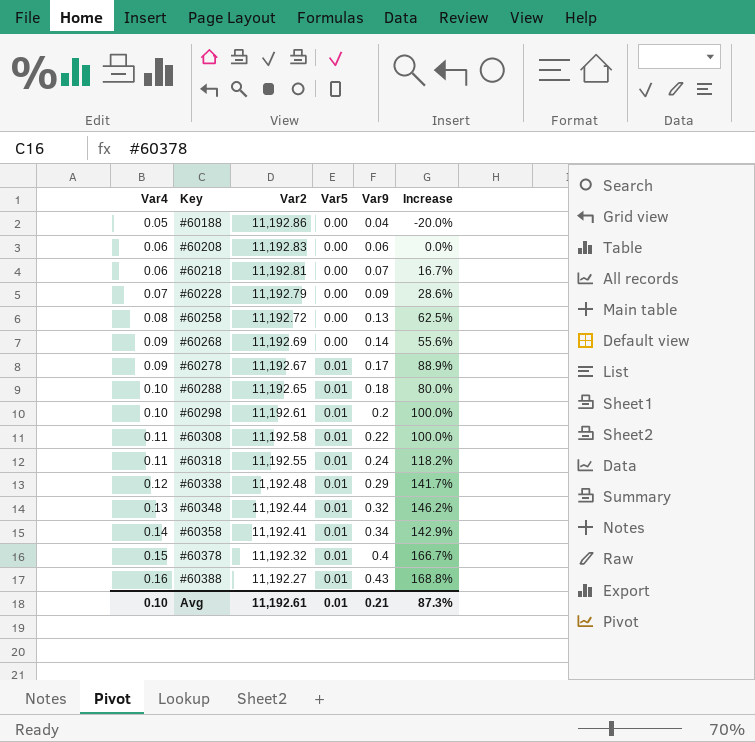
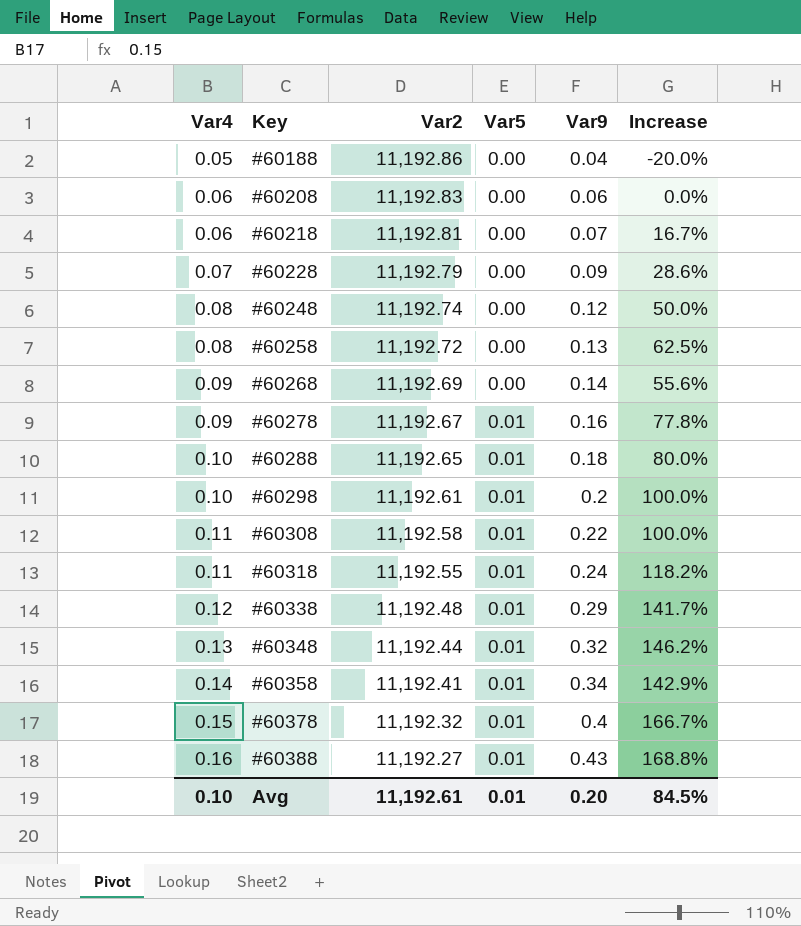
row #60248: none -> 0.08 | 11,192.74 | 0.00 | 0.12 | 50.0%
#60278 | Var9: 0.17 -> 0.16
#60278 | Increase: 88.9% -> 77.8%
Avg | Var9: 0.21 -> 0.20
Avg | Increase: 87.3% -> 84.5%

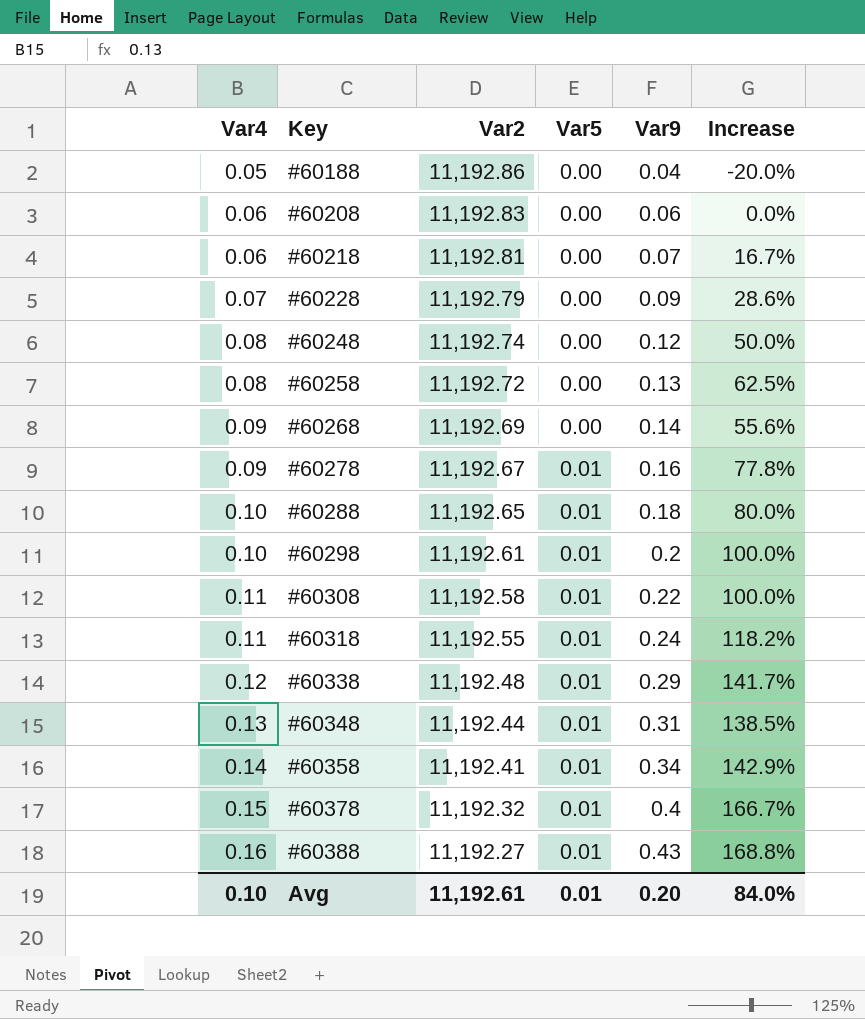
#60348 | Var9: 0.32 -> 0.31
#60348 | Increase: 146.2% -> 138.5%
Avg | Increase: 84.5% -> 84.0%

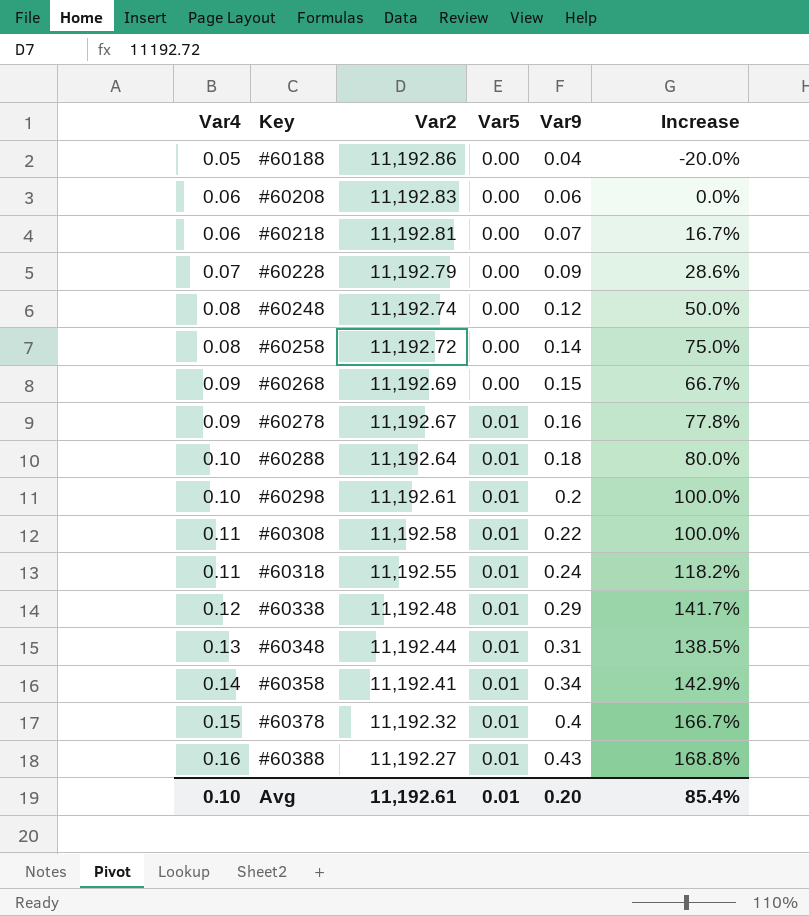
#60258 | Var9: 0.13 -> 0.14
#60258 | Increase: 62.5% -> 75.0%
#60268 | Var9: 0.14 -> 0.15
#60268 | Increase: 55.6% -> 66.7%
#60288 | Var2: 11,192.65 -> 11,192.64
Avg | Increase: 84.0% -> 85.4%

